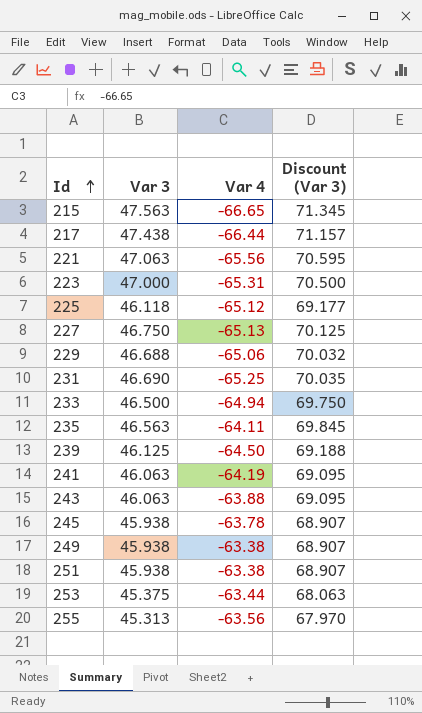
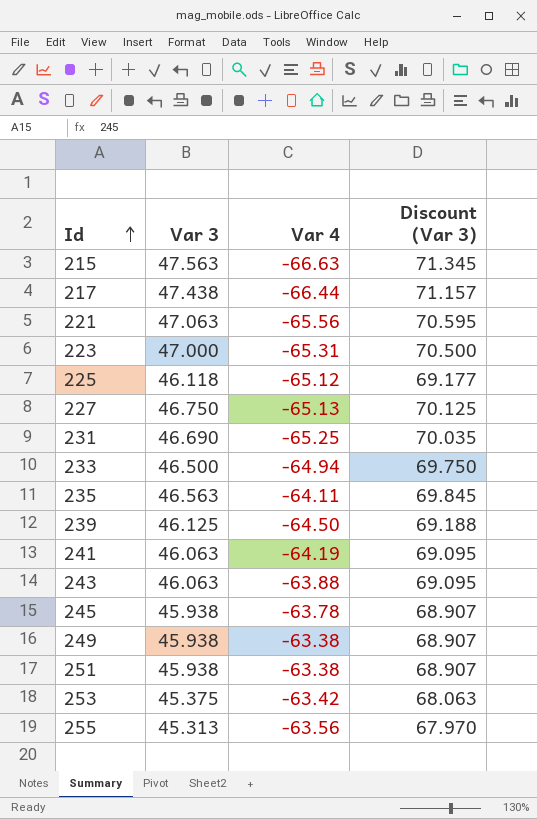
row 229: 46.688 | -65.06 | 70.032 -> none
215 | Var 4: -66.65 -> -66.63
253 | Var 4: -63.44 -> -63.42

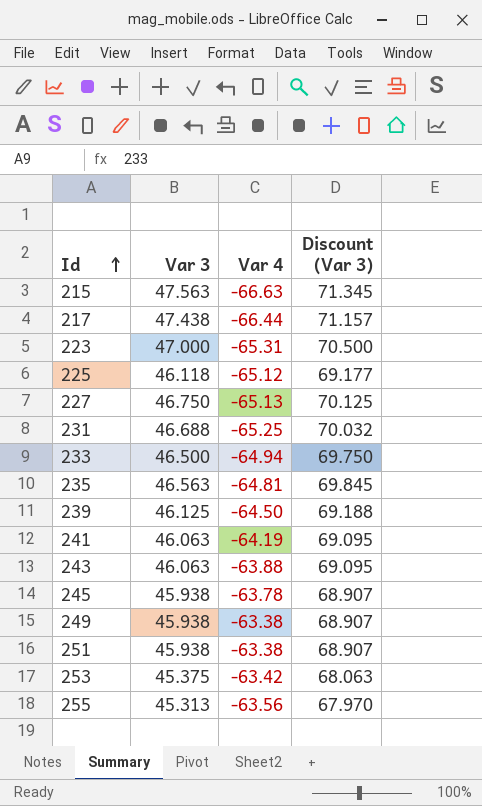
row 221: 47.063 | -65.56 | 70.595 -> none
231 | Var 3: 46.690 -> 46.688
231 | Discount (Var 3): 70.035 -> 70.032
235 | Var 4: -64.11 -> -64.81

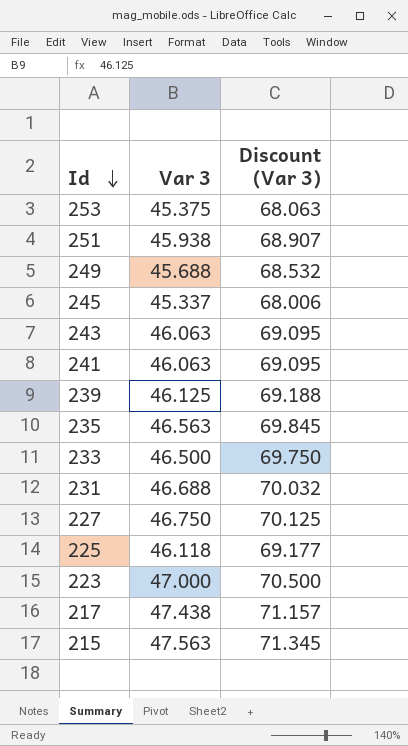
row order: Id ascending -> Id descending
column Var 4 | position: 3 -> none
row 255: 45.313 | -63.56 | 67.970 -> none
249 | Var 3: 45.938 -> 45.688
249 | Discount (Var 3): 68.907 -> 68.532
245 | Var 3: 45.938 -> 45.337
245 | Discount (Var 3): 68.907 -> 68.006

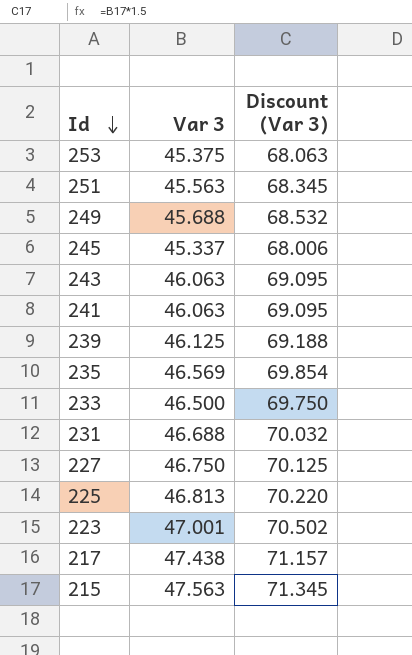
251 | Var 3: 45.938 -> 45.563
251 | Discount (Var 3): 68.907 -> 68.345
235 | Var 3: 46.563 -> 46.569
235 | Discount (Var 3): 69.845 -> 69.854
225 | Var 3: 46.118 -> 46.813
225 | Discount (Var 3): 69.177 -> 70.220
223 | Var 3: 47.000 -> 47.001
223 | Discount (Var 3): 70.500 -> 70.502

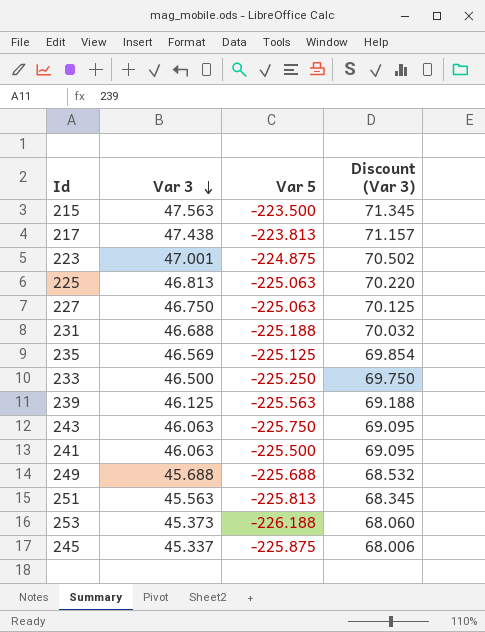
row order: Id descending -> Var 3 descending
column Var 5 | position: none -> 3
253 | Var 3: 45.375 -> 45.373
253 | Discount (Var 3): 68.063 -> 68.060

